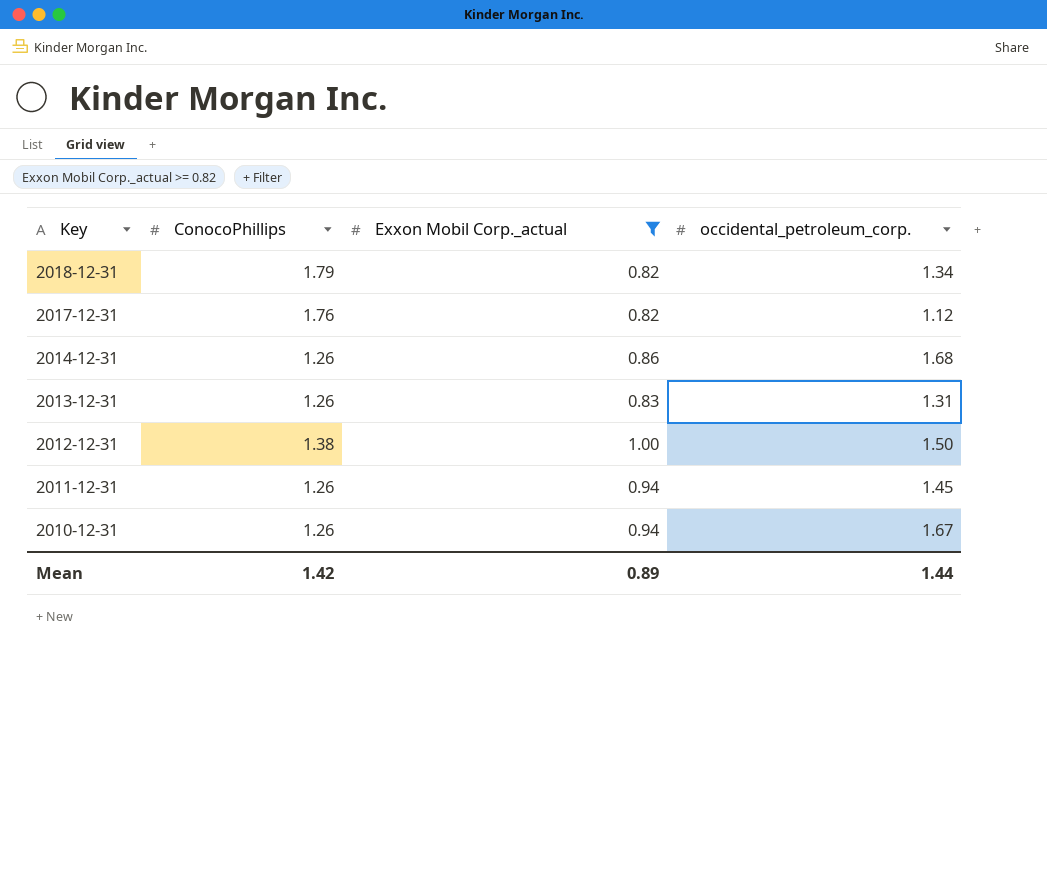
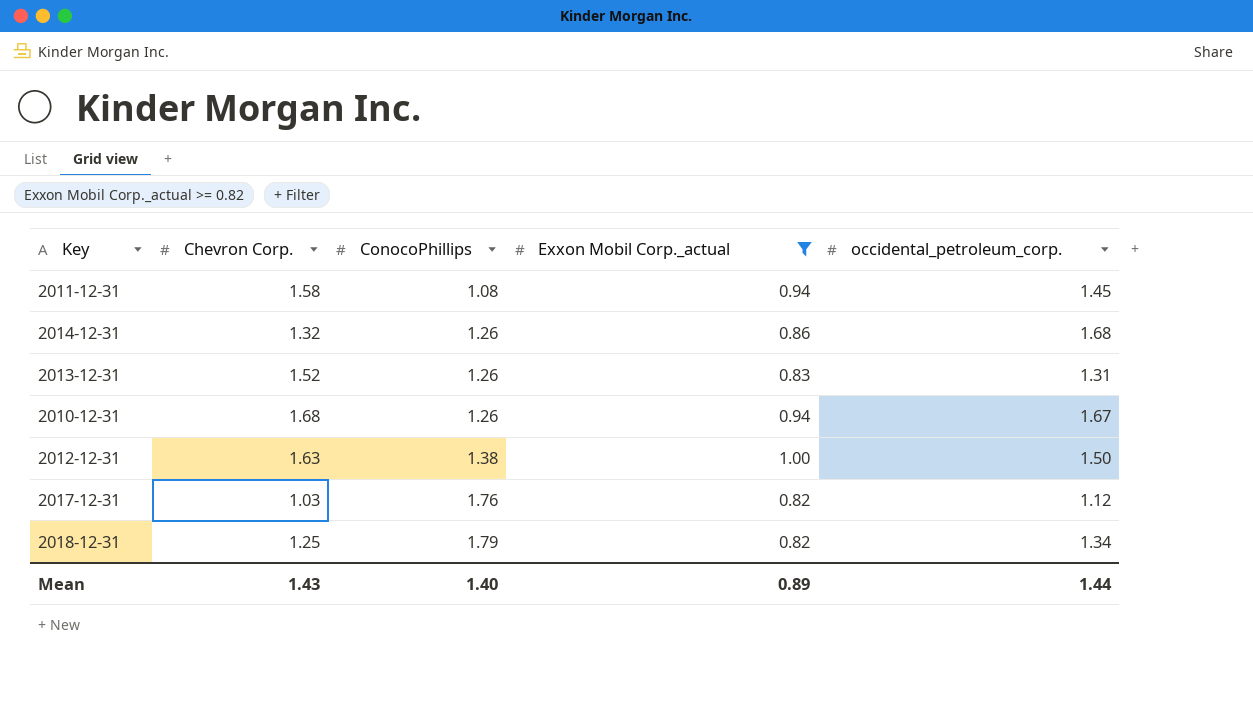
row order: Key descending -> ConocoPhillips ascending
column Chevron Corp. | position: none -> 2
2011-12-31 | ConocoPhillips: 1.26 -> 1.08
Mean | ConocoPhillips: 1.42 -> 1.40

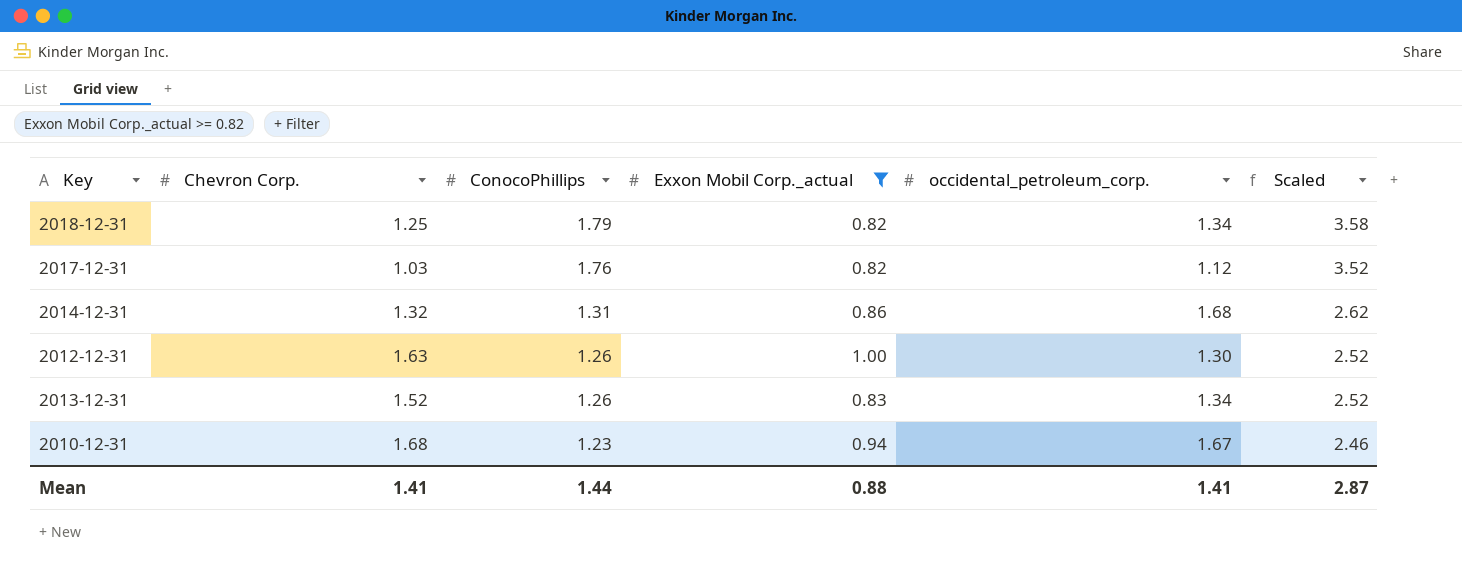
row order: ConocoPhillips ascending -> ConocoPhillips descending
column Scaled | formula: none -> [ConocoPhillips] * 2
row 2011-12-31: 1.58 | 1.08 | 0.94 | 1.45 -> none
2014-12-31 | ConocoPhillips: 1.26 -> 1.31
2012-12-31 | ConocoPhillips: 1.38 -> 1.26
2012-12-31 | occidental_petroleum_corp.: 1.50 -> 1.30
2013-12-31 | occidental_petroleum_corp.: 1.31 -> 1.34
2010-12-31 | ConocoPhillips: 1.26 -> 1.23
Mean | Chevron Corp.: 1.43 -> 1.41
Mean | ConocoPhillips: 1.40 -> 1.44
Mean | Exxon Mobil Corp._actual: 0.89 -> 0.88
Mean | occidental_petroleum_corp.: 1.44 -> 1.41

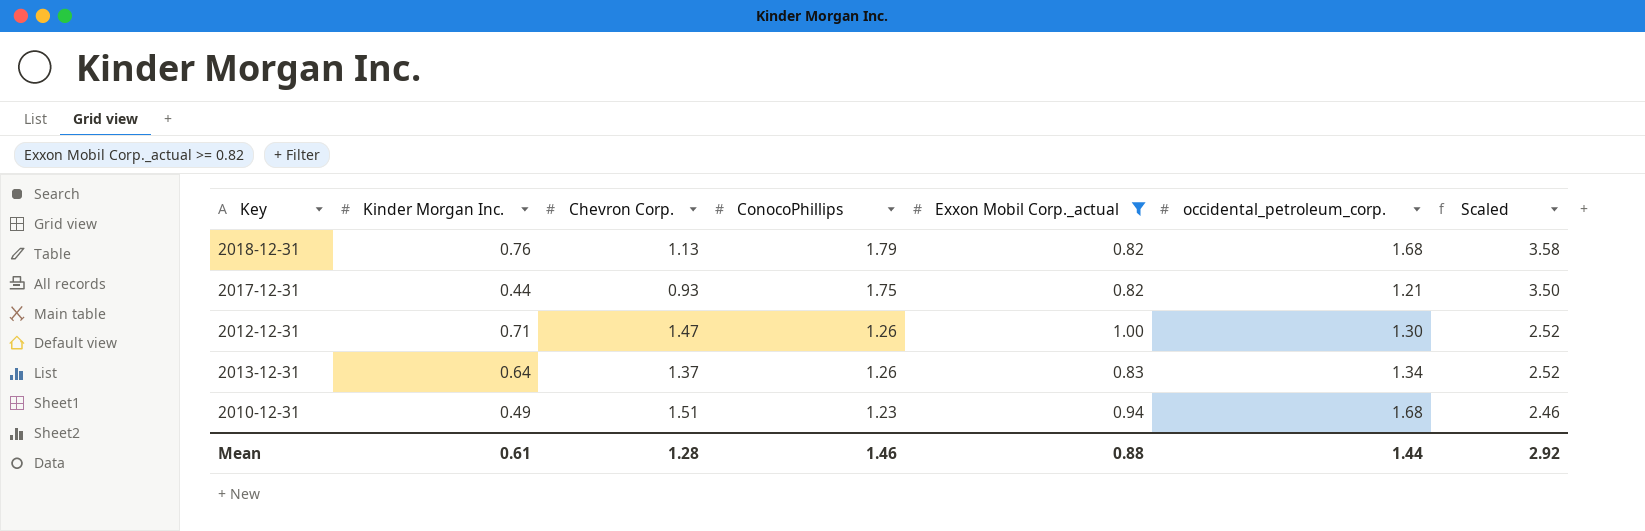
column Kinder Morgan Inc. | position: none -> 2
row 2014-12-31: 1.32 | 1.31 | 0.86 | 1.68 | 2.62 -> none
2018-12-31 | Chevron Corp.: 1.25 -> 1.13
2018-12-31 | occidental_petroleum_corp.: 1.34 -> 1.68
2017-12-31 | Chevron Corp.: 1.03 -> 0.93
2017-12-31 | ConocoPhillips: 1.76 -> 1.75
2017-12-31 | occidental_petroleum_corp.: 1.12 -> 1.21
2017-12-31 | Scaled: 3.52 -> 3.50
2012-12-31 | Chevron Corp.: 1.63 -> 1.47
2013-12-31 | Chevron Corp.: 1.52 -> 1.37
2010-12-31 | Chevron Corp.: 1.68 -> 1.51
2010-12-31 | occidental_petroleum_corp.: 1.67 -> 1.68
Mean | Chevron Corp.: 1.41 -> 1.28
Mean | ConocoPhillips: 1.44 -> 1.46
Mean | occidental_petroleum_corp.: 1.41 -> 1.44
Mean | Scaled: 2.87 -> 2.92

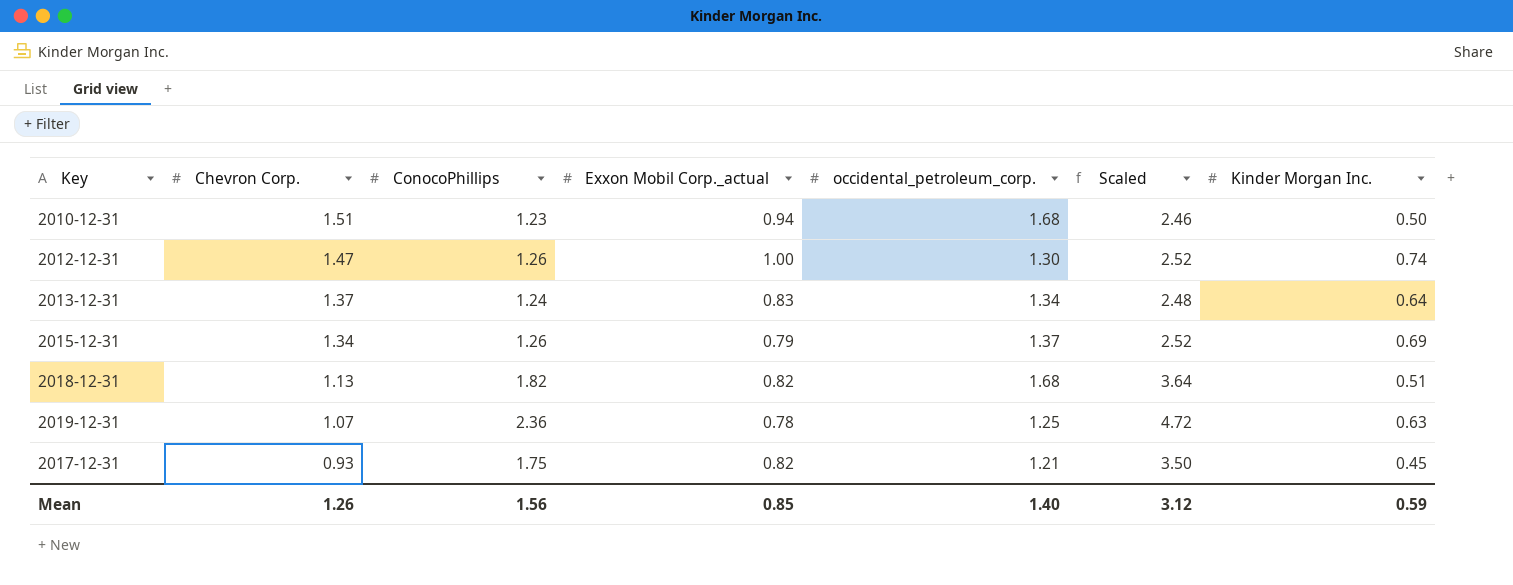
filter: Exxon Mobil Corp._actual >= 0.82 -> none
row order: ConocoPhillips descending -> Chevron Corp. descending
column Kinder Morgan Inc. | position: 2 -> 7
2010-12-31 | Kinder Morgan Inc.: 0.49 -> 0.50
2012-12-31 | Kinder Morgan Inc.: 0.71 -> 0.74
2013-12-31 | ConocoPhillips: 1.26 -> 1.24
2013-12-31 | Scaled: 2.52 -> 2.48
2018-12-31 | ConocoPhillips: 1.79 -> 1.82
2018-12-31 | Scaled: 3.58 -> 3.64
2018-12-31 | Kinder Morgan Inc.: 0.76 -> 0.51
2017-12-31 | Kinder Morgan Inc.: 0.44 -> 0.45
Mean | Chevron Corp.: 1.28 -> 1.26
Mean | ConocoPhillips: 1.46 -> 1.56
Mean | Exxon Mobil Corp._actual: 0.88 -> 0.85
Mean | occidental_petroleum_corp.: 1.44 -> 1.40
Mean | Scaled: 2.92 -> 3.12
Mean | Kinder Morgan Inc.: 0.61 -> 0.59

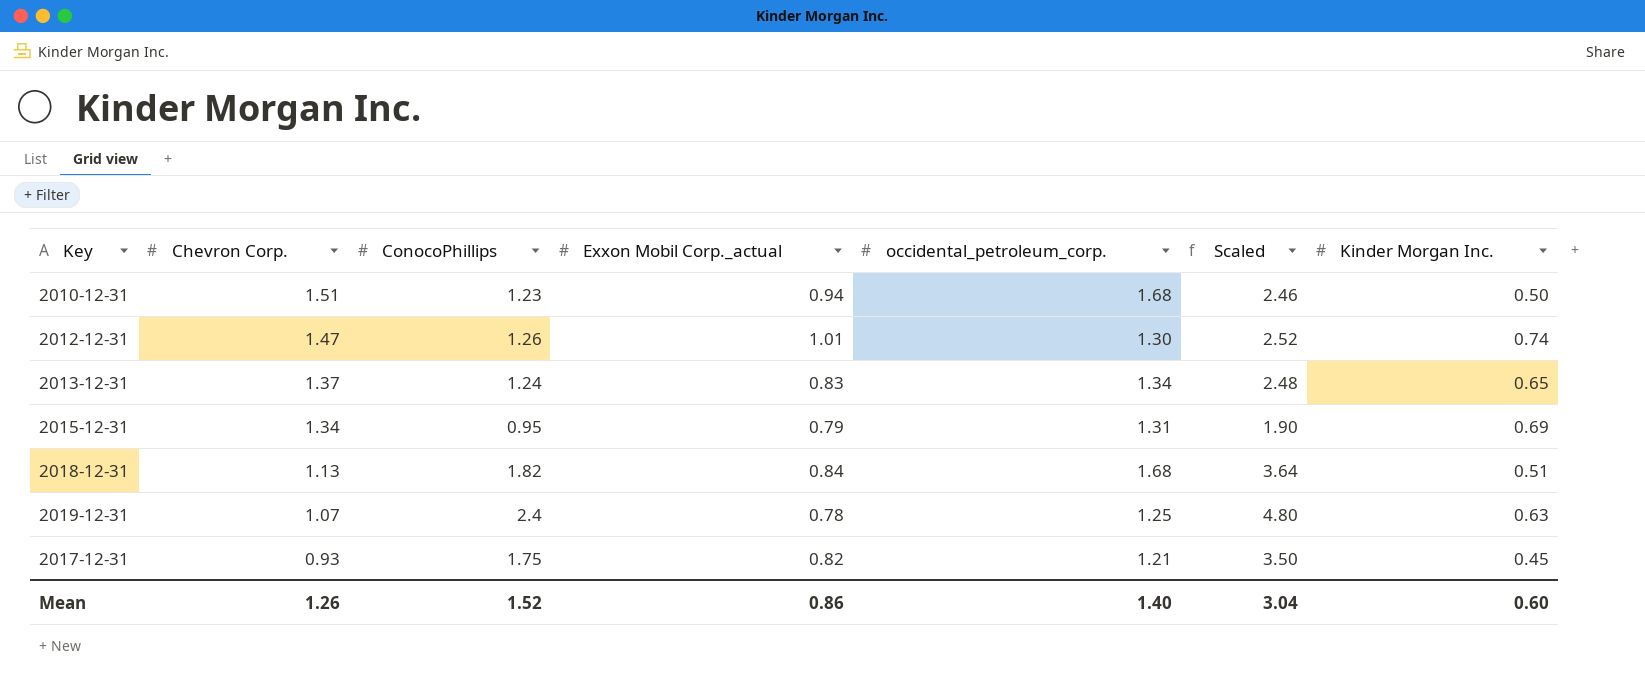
2012-12-31 | Exxon Mobil Corp._actual: 1.00 -> 1.01
2013-12-31 | Kinder Morgan Inc.: 0.64 -> 0.65
2015-12-31 | ConocoPhillips: 1.26 -> 0.95
2015-12-31 | occidental_petroleum_corp.: 1.37 -> 1.31
2015-12-31 | Scaled: 2.52 -> 1.90
2018-12-31 | Exxon Mobil Corp._actual: 0.82 -> 0.84
2019-12-31 | ConocoPhillips: 2.36 -> 2.4
2019-12-31 | Scaled: 4.72 -> 4.80
Mean | ConocoPhillips: 1.56 -> 1.52
Mean | Exxon Mobil Corp._actual: 0.85 -> 0.86
Mean | Scaled: 3.12 -> 3.04
Mean | Kinder Morgan Inc.: 0.59 -> 0.60

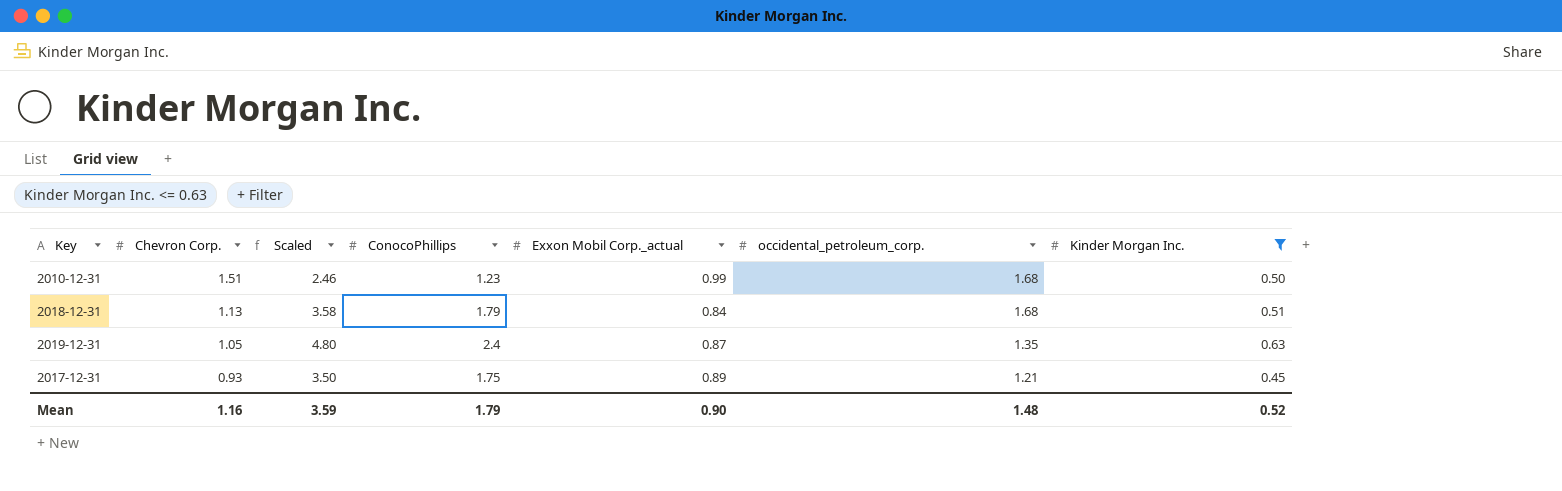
filter: none -> Kinder Morgan Inc. <= 0.63
column Scaled | position: 6 -> 3
2010-12-31 | Exxon Mobil Corp._actual: 0.94 -> 0.99
2018-12-31 | Scaled: 3.64 -> 3.58
2018-12-31 | ConocoPhillips: 1.82 -> 1.79
2019-12-31 | Chevron Corp.: 1.07 -> 1.05
2019-12-31 | Exxon Mobil Corp._actual: 0.78 -> 0.87
2019-12-31 | occidental_petroleum_corp.: 1.25 -> 1.35
2017-12-31 | Exxon Mobil Corp._actual: 0.82 -> 0.89
Mean | Chevron Corp.: 1.26 -> 1.16
Mean | Scaled: 3.04 -> 3.59
Mean | ConocoPhillips: 1.52 -> 1.79
Mean | Exxon Mobil Corp._actual: 0.86 -> 0.90
Mean | occidental_petroleum_corp.: 1.40 -> 1.48
Mean | Kinder Morgan Inc.: 0.60 -> 0.52

